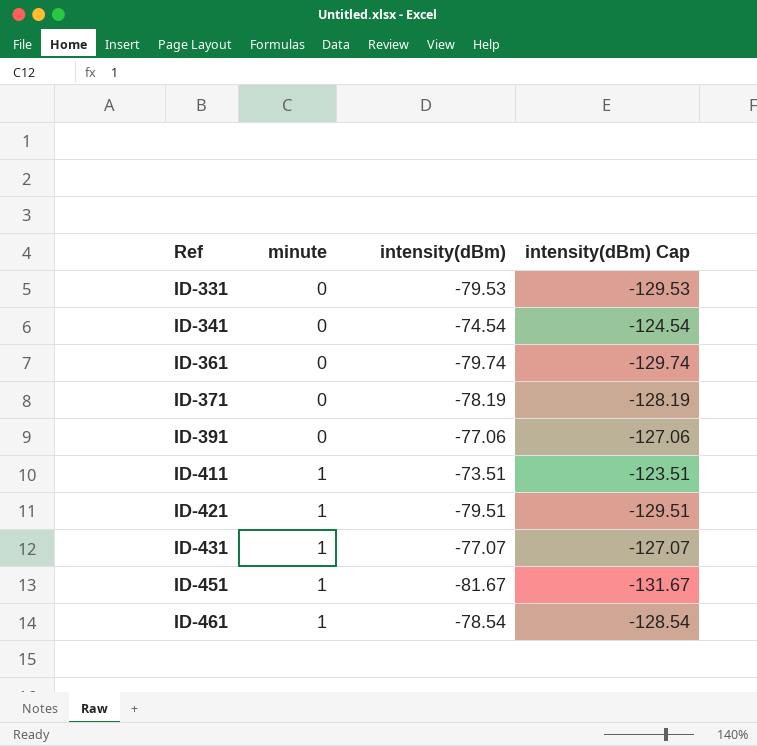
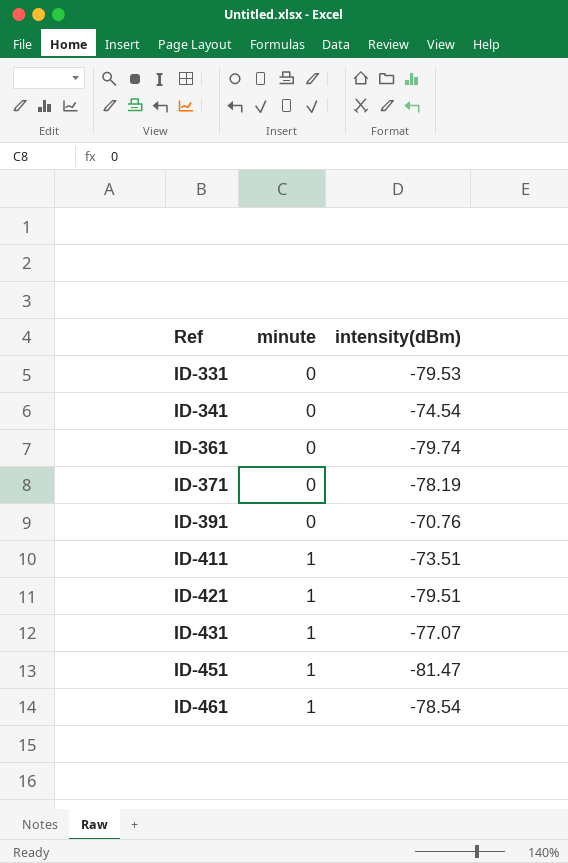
column intensity(dBm) Cap | formula: [intensity(dBm)] - 50 -> none
ID-391 | intensity(dBm): -77.06 -> -70.76
ID-451 | intensity(dBm): -81.67 -> -81.47

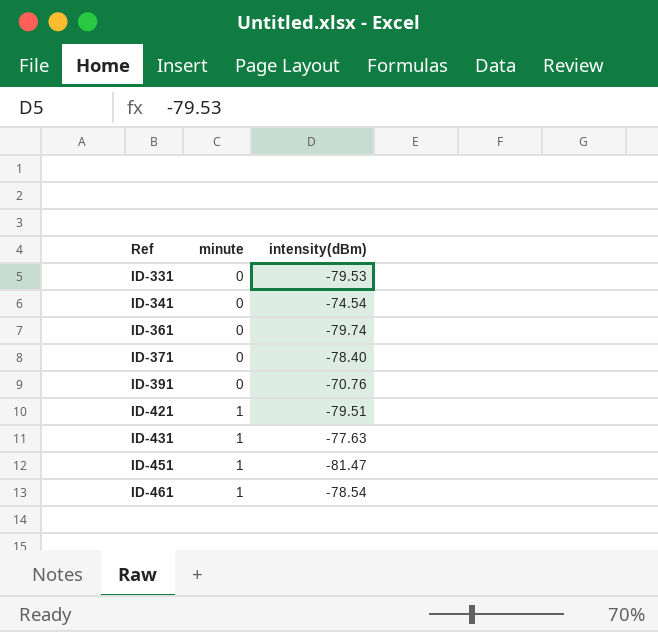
row ID-411: 1 | -73.51 -> none
ID-371 | intensity(dBm): -78.19 -> -78.40
ID-431 | intensity(dBm): -77.07 -> -77.63

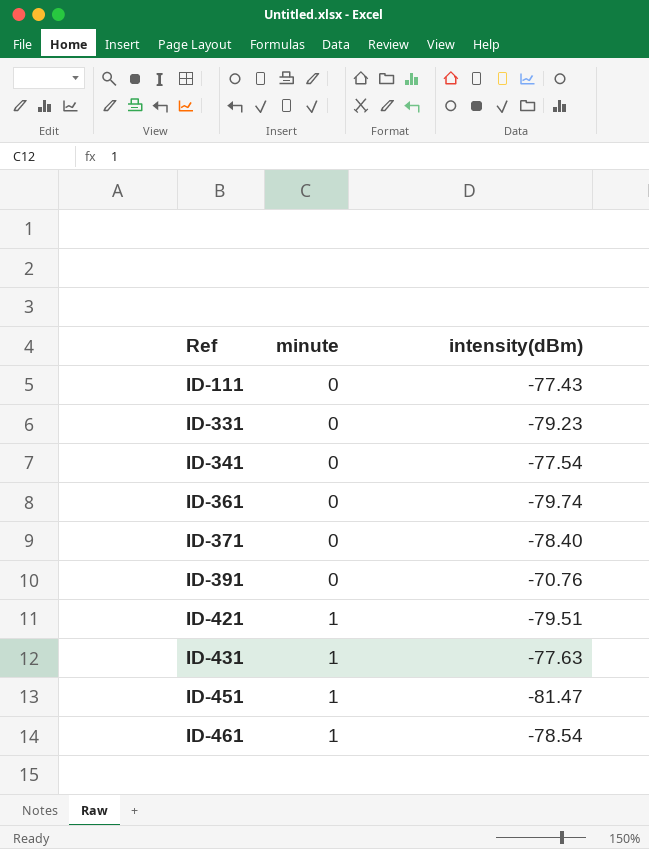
row ID-111: none -> 0 | -77.43
ID-331 | intensity(dBm): -79.53 -> -79.23
ID-341 | intensity(dBm): -74.54 -> -77.54

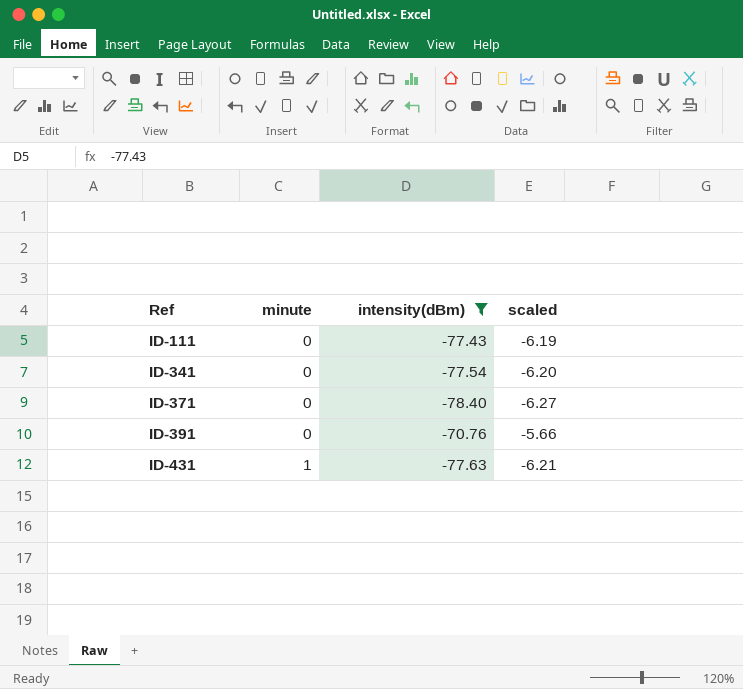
filter: none -> intensity(dBm) >= -78.40
column scaled | formula: none -> [intensity(dBm)] * 0.08

